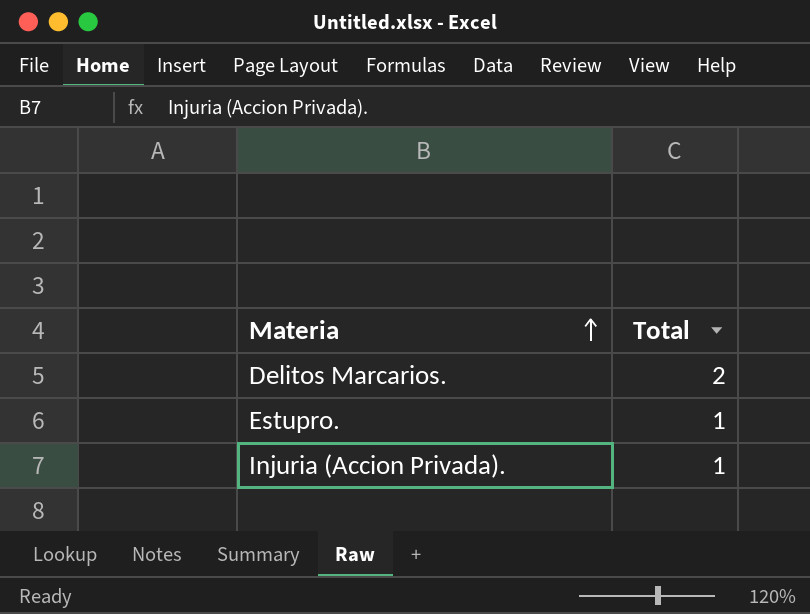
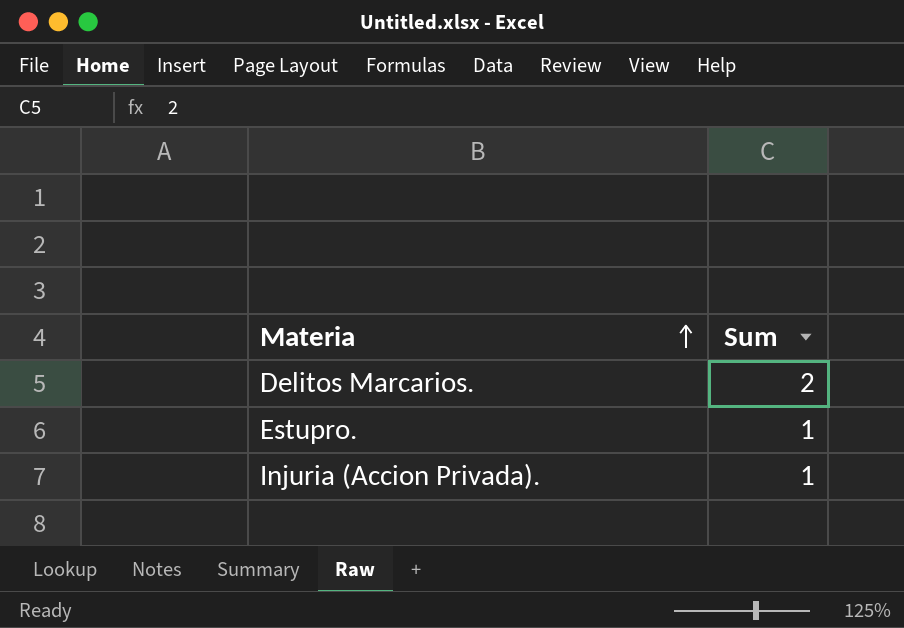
column name: Total -> Sum

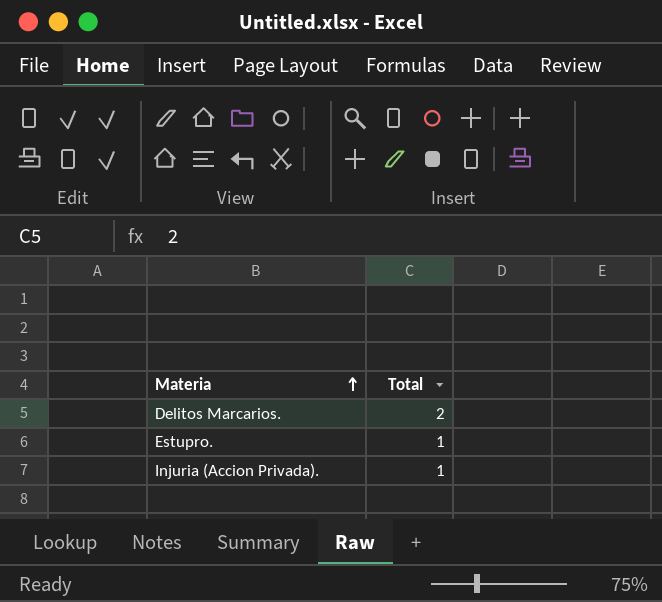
column name: Sum -> Total

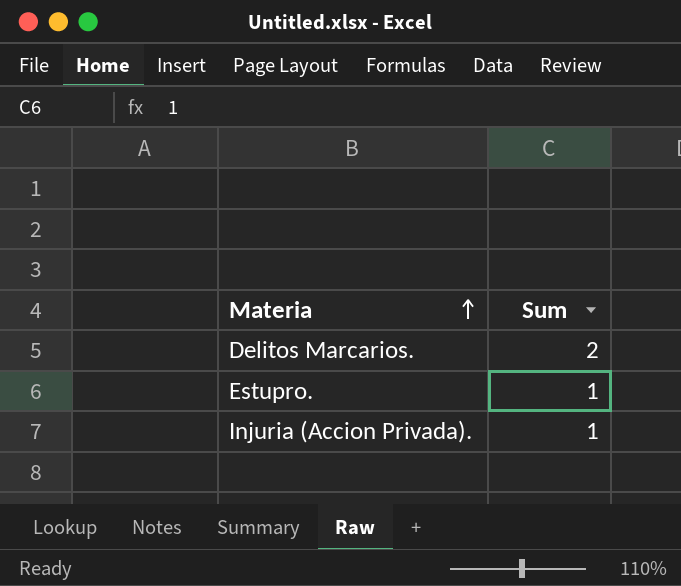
column name: Total -> Sum

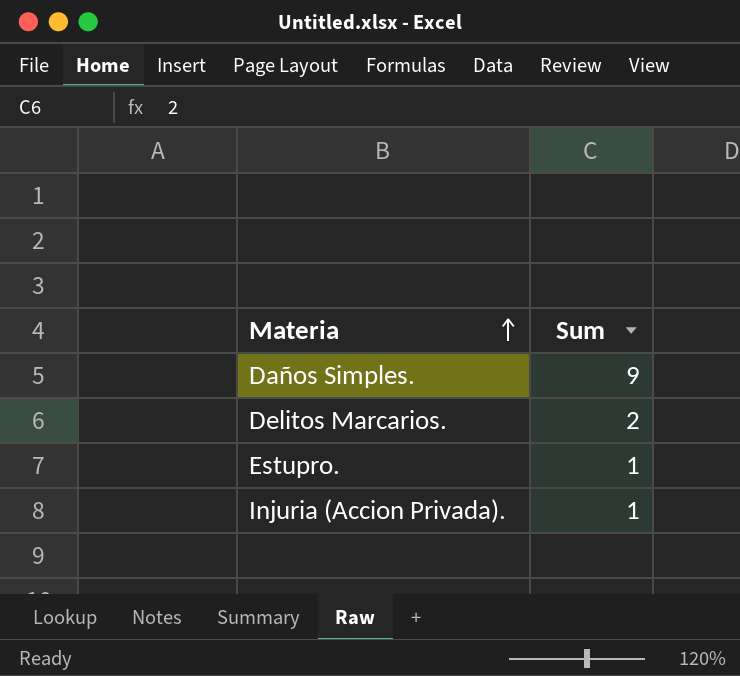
row Daños Simples.: none -> 9

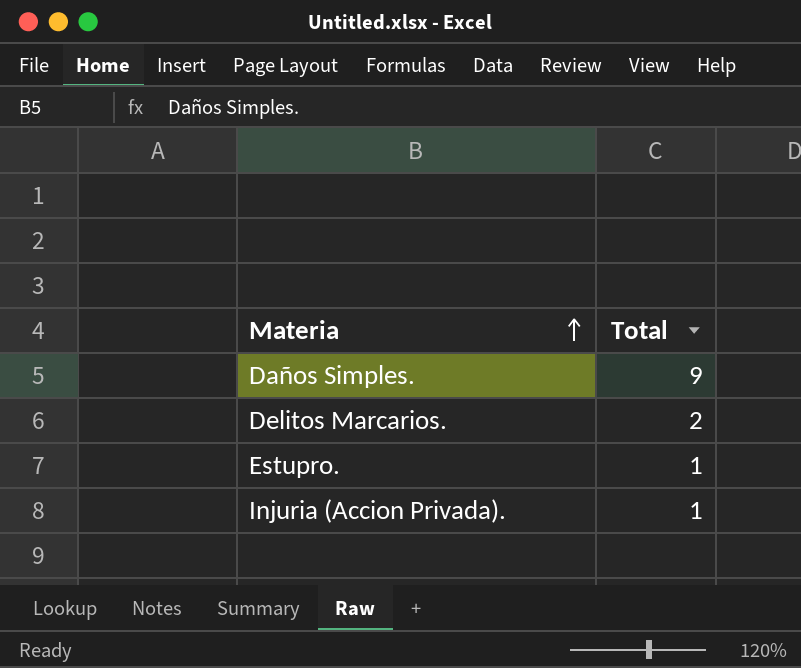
column name: Sum -> Total

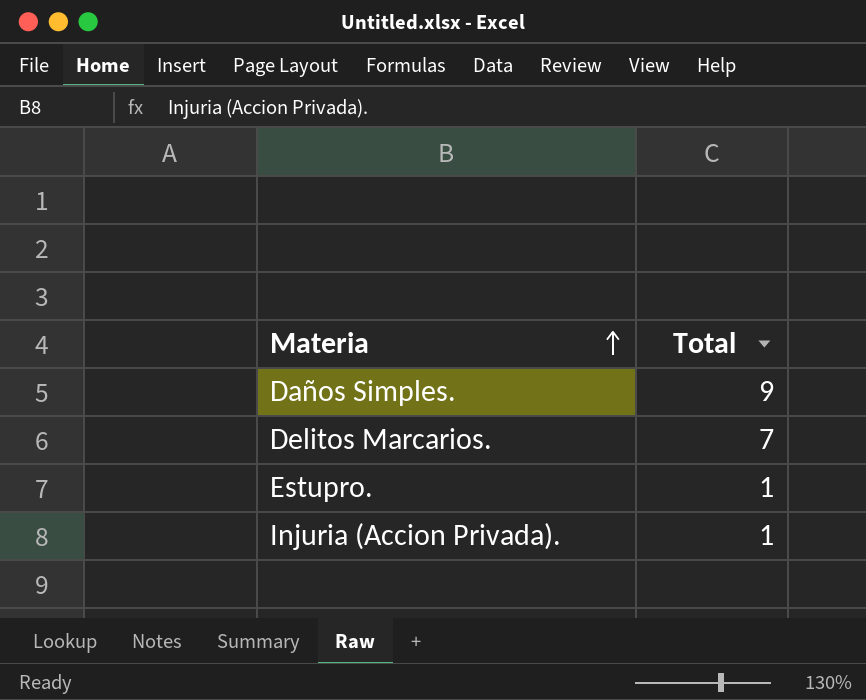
Delitos Marcarios. | Total: 2 -> 7

